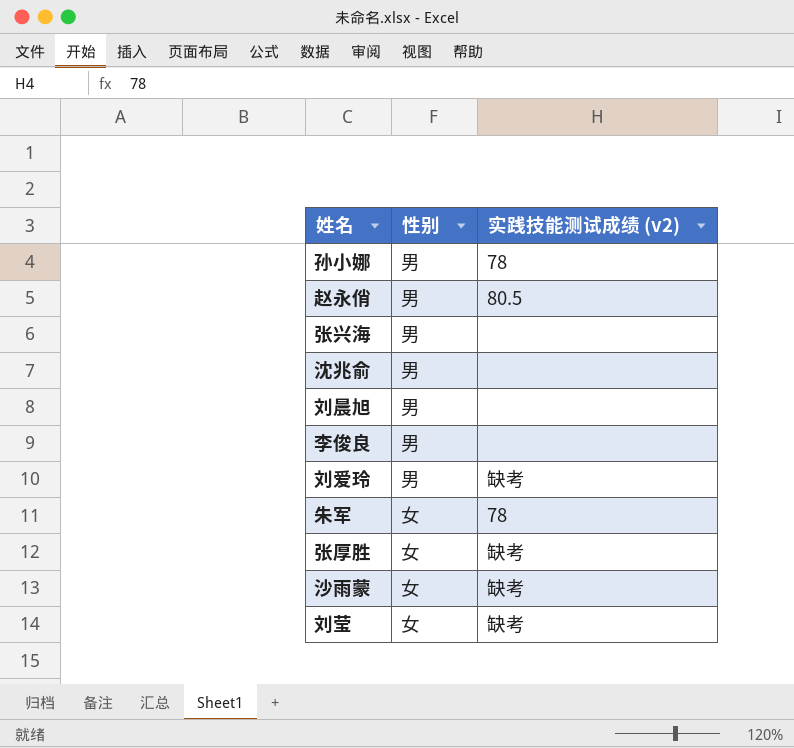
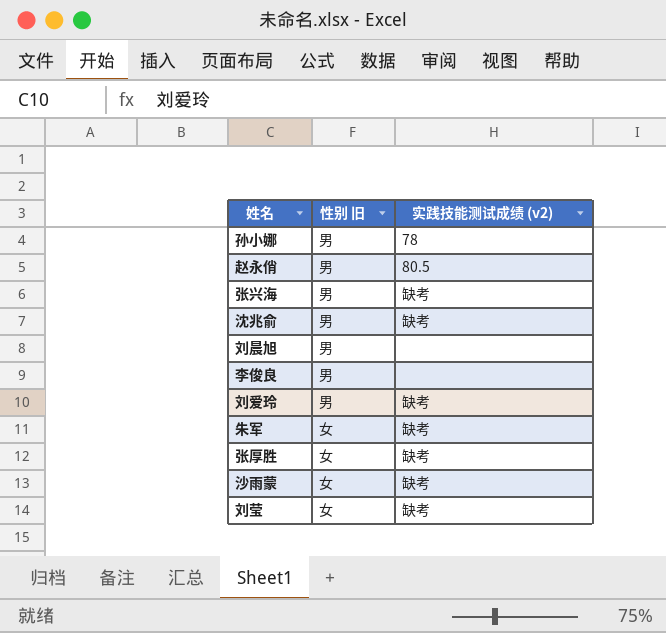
column name: 性别 -> 性别 旧
张兴海 | 实践技能测试成绩 (v2): none -> 缺考
沈兆俞 | 实践技能测试成绩 (v2): none -> 缺考
朱军 | 实践技能测试成绩 (v2): 78 -> 缺考

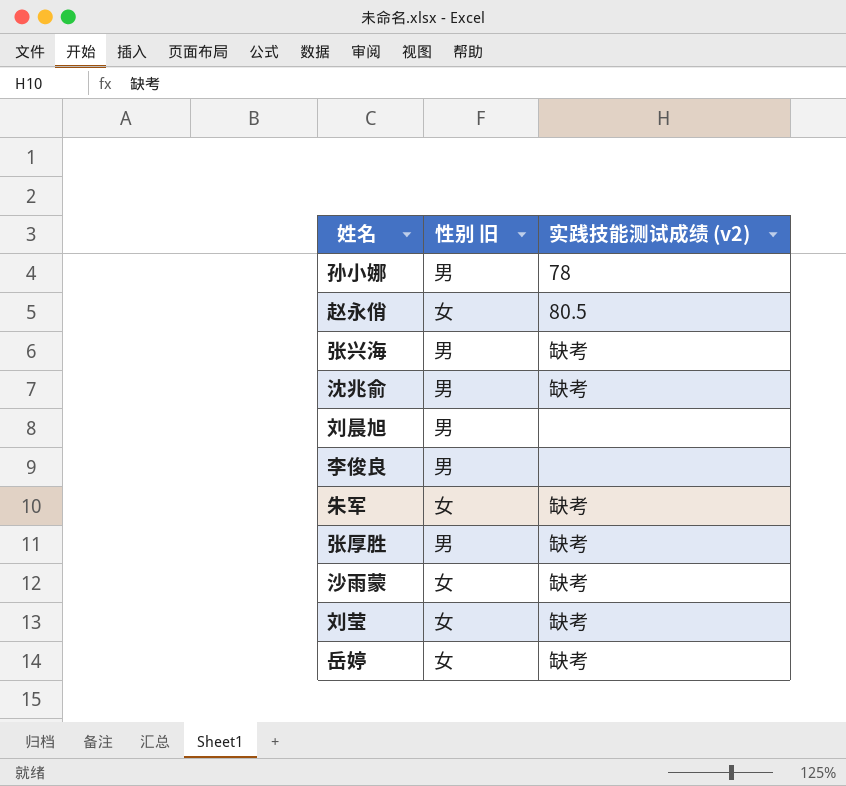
row 刘爱玲: 男 | 缺考 -> none
赵永俏 | 性别 旧: 男 -> 女
张厚胜 | 性别 旧: 女 -> 男
row 岳婷: none -> 女 | 缺考

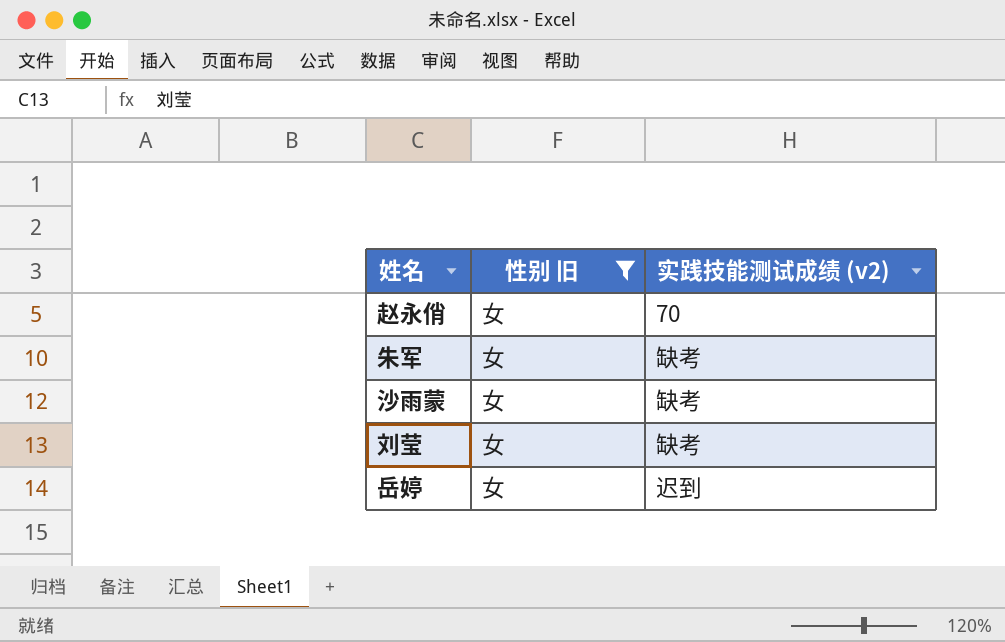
filter: none -> 性别 旧 = 女
赵永俏 | 实践技能测试成绩 (v2): 80.5 -> 70
岳婷 | 实践技能测试成绩 (v2): 缺考 -> 迟到

